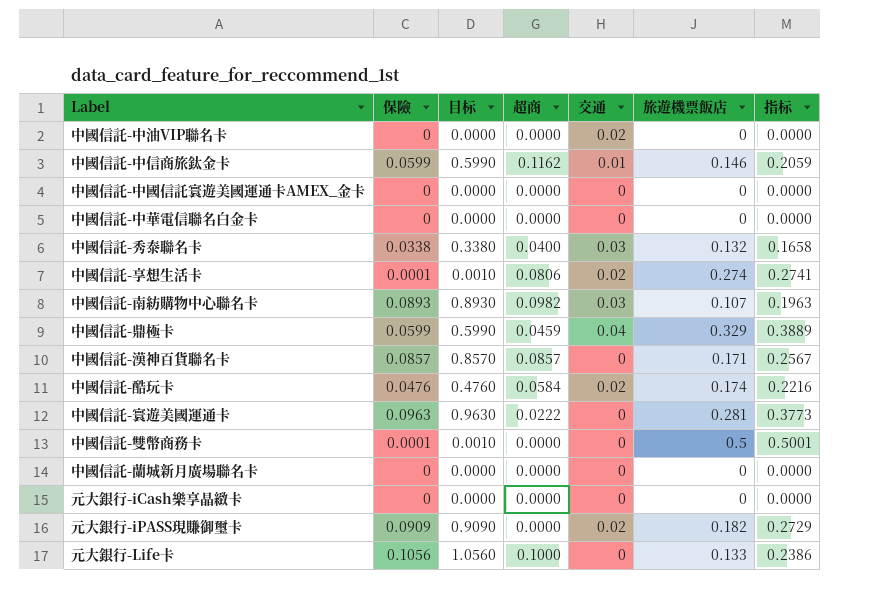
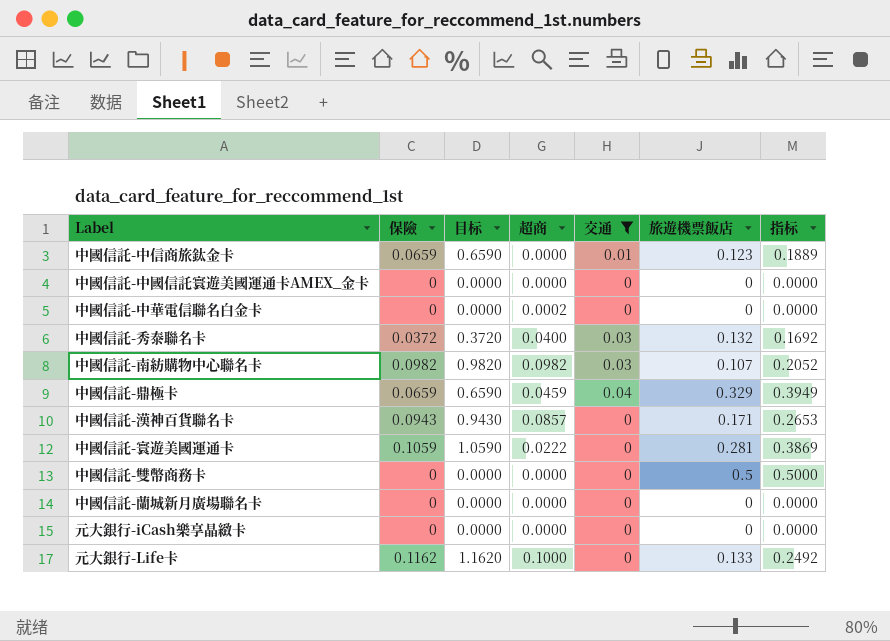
filter: none -> 交通 != 0.02
中國信託-中信商旅鈦金卡 | 保險: 0.0599 -> 0.0659
中國信託-中信商旅鈦金卡 | 目标: 0.5990 -> 0.6590
中國信託-中信商旅鈦金卡 | 超商: 0.1162 -> 0.0000
中國信託-中信商旅鈦金卡 | 旅遊機票飯店: 0.146 -> 0.123
中國信託-中信商旅鈦金卡 | 指标: 0.2059 -> 0.1889
中國信託-中華電信聯名白金卡 | 超商: 0.0000 -> 0.0002
中國信託-秀泰聯名卡 | 保險: 0.0338 -> 0.0372
中國信託-秀泰聯名卡 | 目标: 0.3380 -> 0.3720
中國信託-秀泰聯名卡 | 指标: 0.1658 -> 0.1692
中國信託-南紡購物中心聯名卡 | 保險: 0.0893 -> 0.0982
中國信託-南紡購物中心聯名卡 | 目标: 0.8930 -> 0.9820
中國信託-南紡購物中心聯名卡 | 指标: 0.1963 -> 0.2052
中國信託-鼎極卡 | 保險: 0.0599 -> 0.0659
中國信託-鼎極卡 | 目标: 0.5990 -> 0.6590
中國信託-鼎極卡 | 指标: 0.3889 -> 0.3949
中國信託-漢神百貨聯名卡 | 保險: 0.0857 -> 0.0943
中國信託-漢神百貨聯名卡 | 目标: 0.8570 -> 0.9430
中國信託-漢神百貨聯名卡 | 指标: 0.2567 -> 0.2653
中國信託-寰遊美國運通卡 | 保險: 0.0963 -> 0.1059
中國信託-寰遊美國運通卡 | 目标: 0.9630 -> 1.0590
中國信託-寰遊美國運通卡 | 指标: 0.3773 -> 0.3869
中國信託-雙幣商務卡 | 保險: 0.0001 -> 0
中國信託-雙幣商務卡 | 目标: 0.0010 -> 0.0000
中國信託-雙幣商務卡 | 指标: 0.5001 -> 0.5000
元大銀行-Life卡 | 保險: 0.1056 -> 0.1162
元大銀行-Life卡 | 目标: 1.0560 -> 1.1620
元大銀行-Life卡 | 指标: 0.2386 -> 0.2492

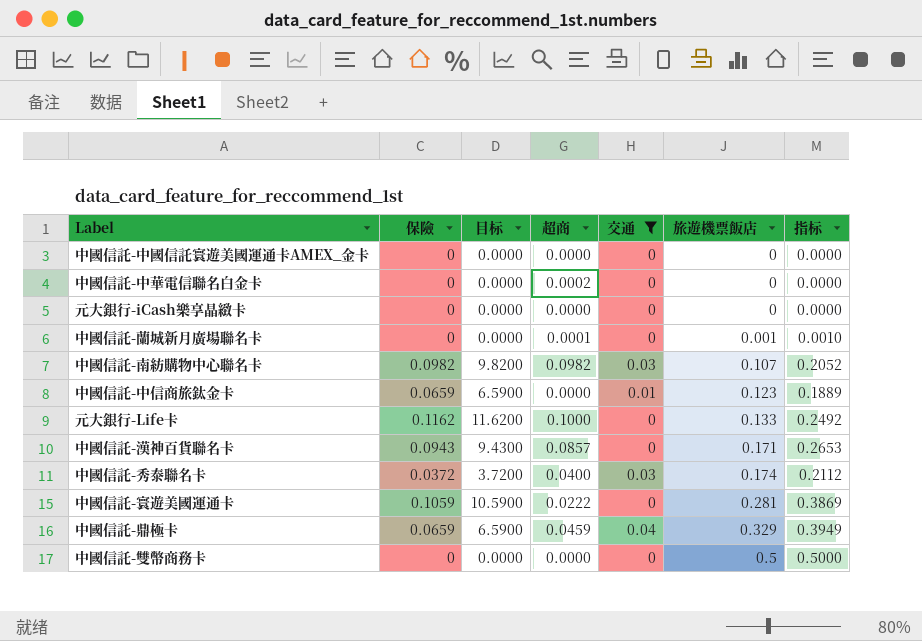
row order: none -> 旅遊機票飯店 ascending
column 目标 | formula: [保險] * 10 -> [保險] * 100
中國信託-蘭城新月廣場聯名卡 | 超商: 0.0000 -> 0.0001
中國信託-蘭城新月廣場聯名卡 | 旅遊機票飯店: 0 -> 0.001
中國信託-蘭城新月廣場聯名卡 | 指标: 0.0000 -> 0.0010
中國信託-秀泰聯名卡 | 旅遊機票飯店: 0.132 -> 0.174
中國信託-秀泰聯名卡 | 指标: 0.1692 -> 0.2112

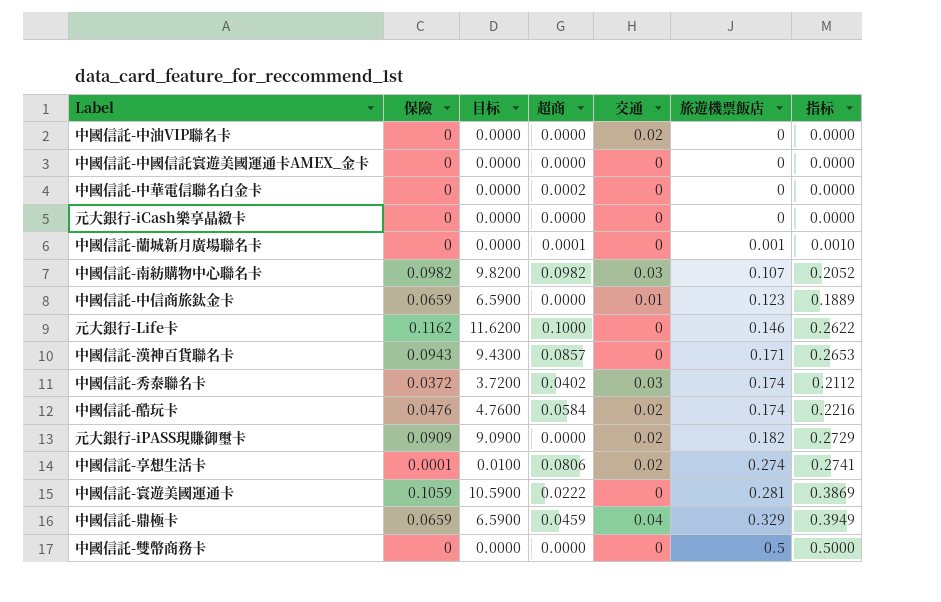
filter: 交通 != 0.02 -> none
元大銀行-Life卡 | 旅遊機票飯店: 0.133 -> 0.146
元大銀行-Life卡 | 指标: 0.2492 -> 0.2622
中國信託-秀泰聯名卡 | 超商: 0.0400 -> 0.0402

